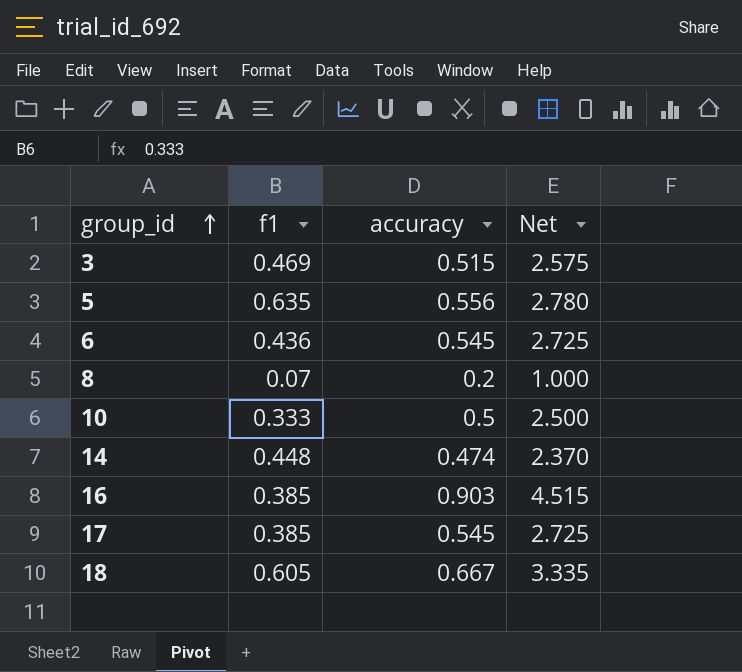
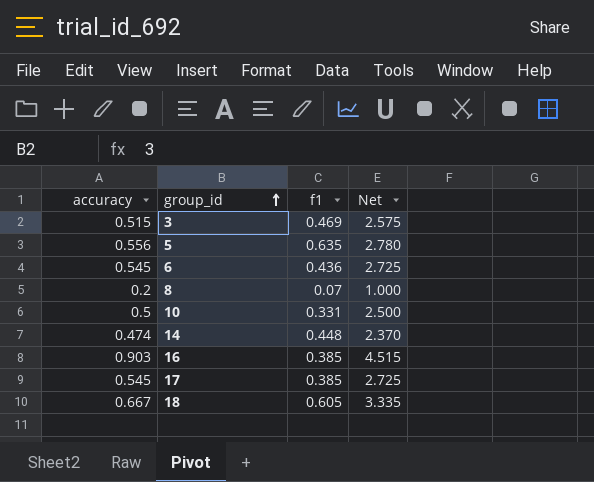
column accuracy | position: 3 -> 1
10 | f1: 0.333 -> 0.331

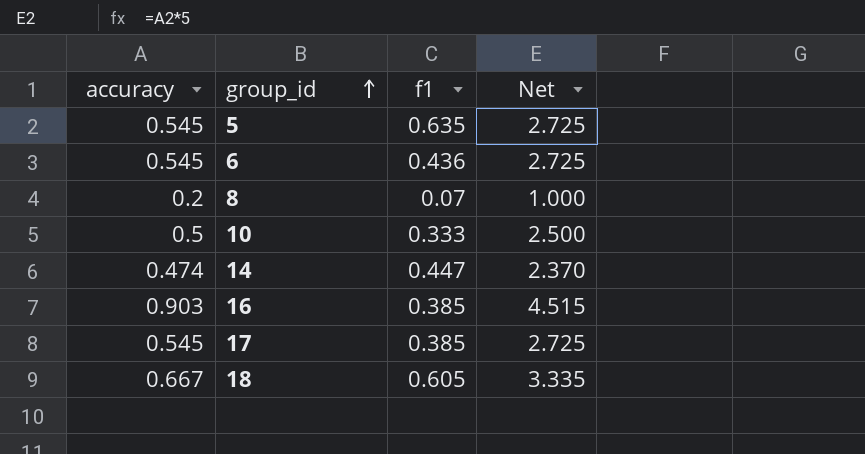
row 3: 0.515 | 0.469 | 2.575 -> none
5 | accuracy: 0.556 -> 0.545
5 | Net: 2.780 -> 2.725
10 | f1: 0.331 -> 0.333
14 | f1: 0.448 -> 0.447

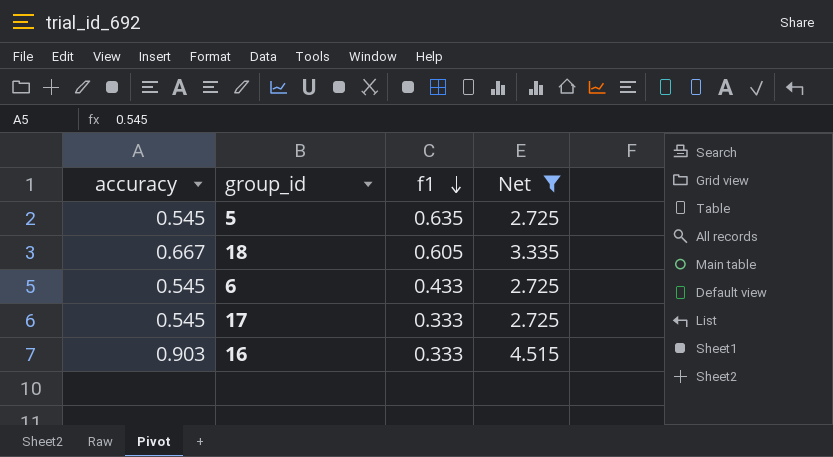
filter: none -> Net >= 2.725
row order: group_id ascending -> f1 descending
6 | f1: 0.436 -> 0.433
17 | f1: 0.385 -> 0.333
16 | f1: 0.385 -> 0.333

